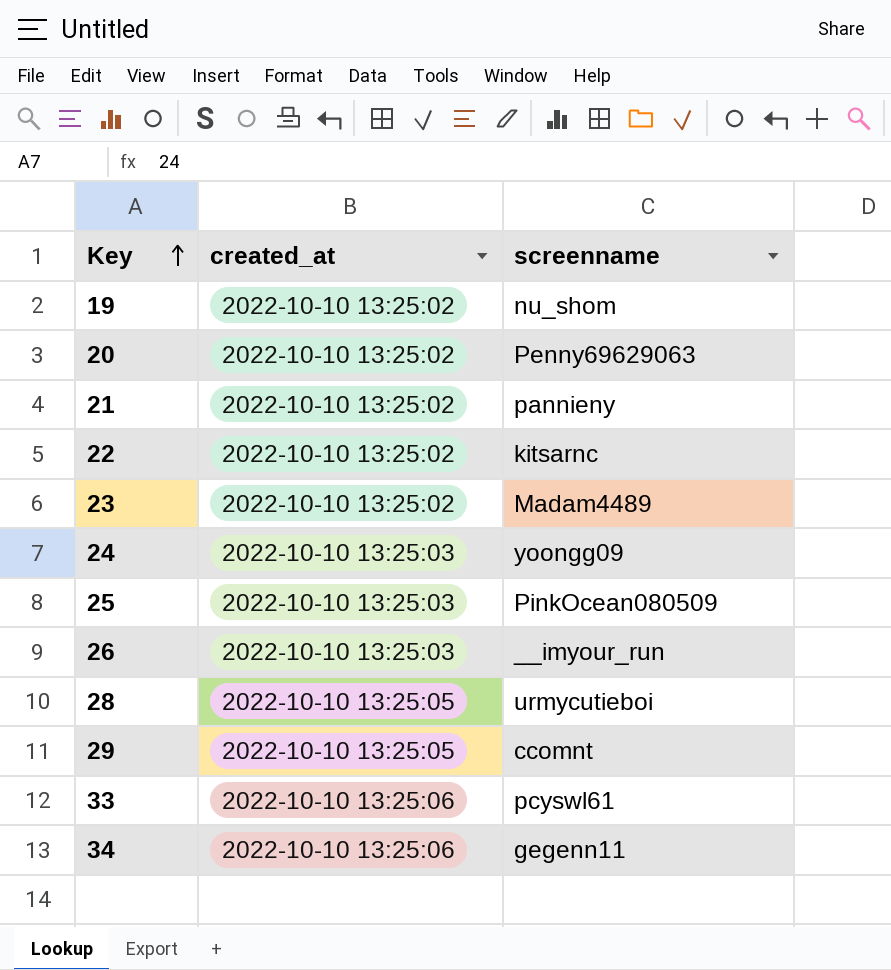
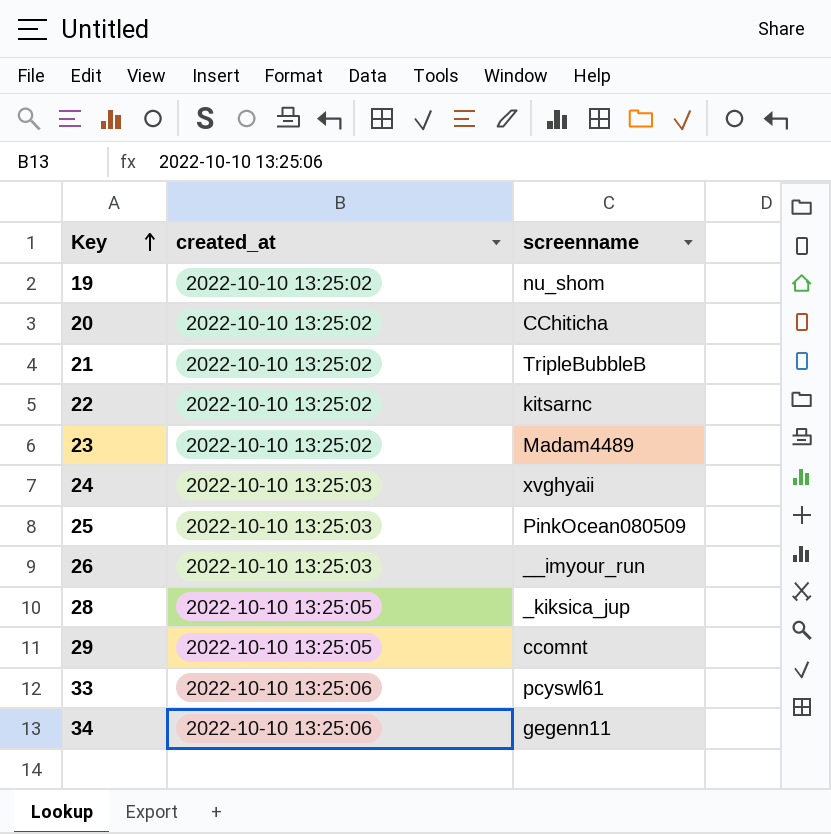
20 | screenname: Penny69629063 -> CChiticha
21 | screenname: pannieny -> TripleBubbleB
24 | screenname: yoongg09 -> xvghyaii
28 | screenname: urmycutieboi -> _kiksica_jup

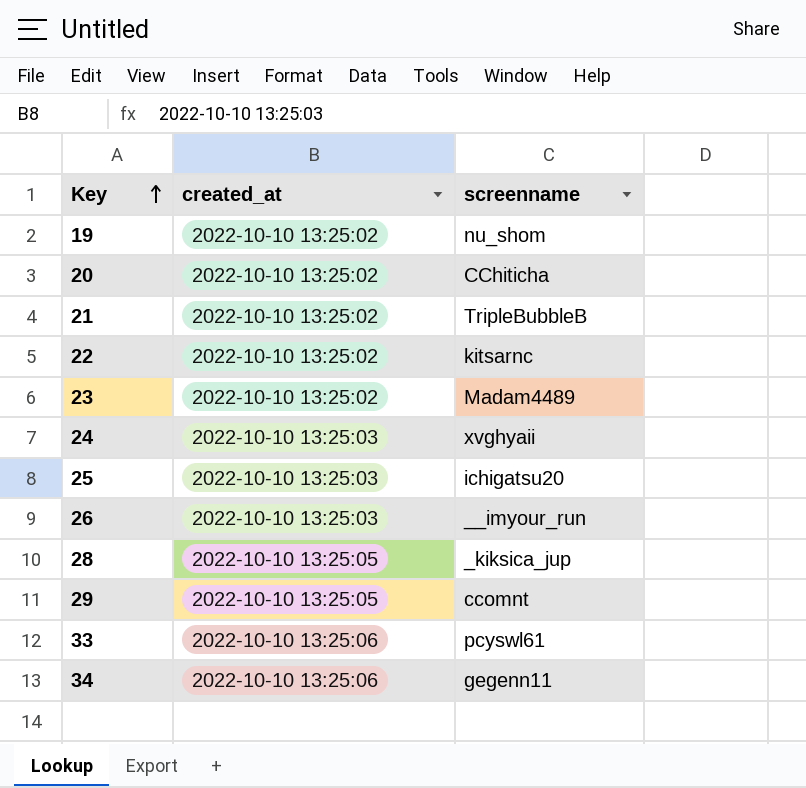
25 | screenname: PinkOcean080509 -> ichigatsu20

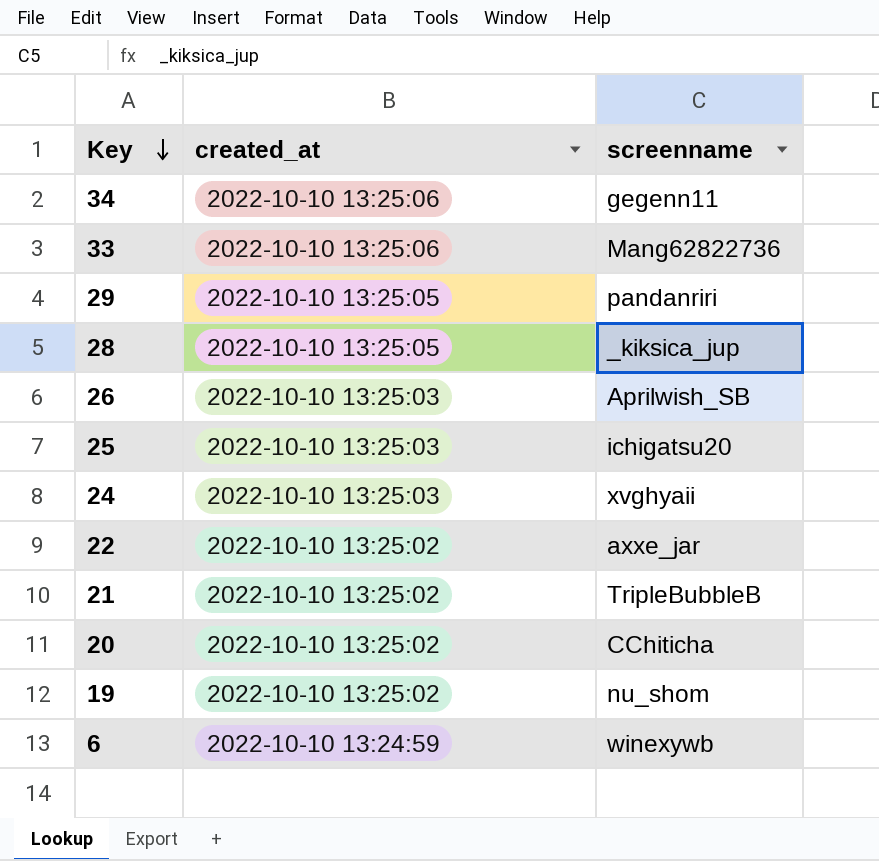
row order: Key ascending -> Key descending
row 23: 2022-10-10 13:25:02 | Madam4489 -> none
33 | screenname: pcyswl61 -> Mang62822736
29 | screenname: ccomnt -> pandanriri
26 | screenname: __imyour_run -> Aprilwish_SB
22 | screenname: kitsarnc -> axxe_jar
row 6: none -> 2022-10-10 13:24:59 | winexywb

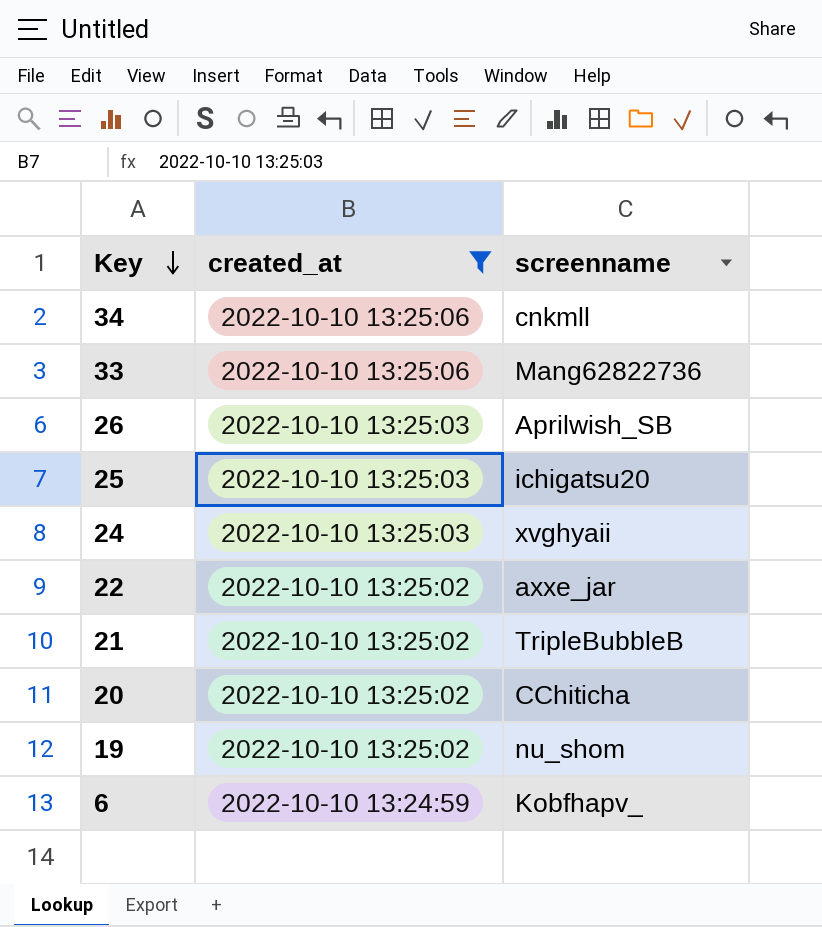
filter: none -> created_at != 2022-10-10 13:25:05
34 | screenname: gegenn11 -> cnkmll
6 | screenname: winexywb -> Kobfhapv_

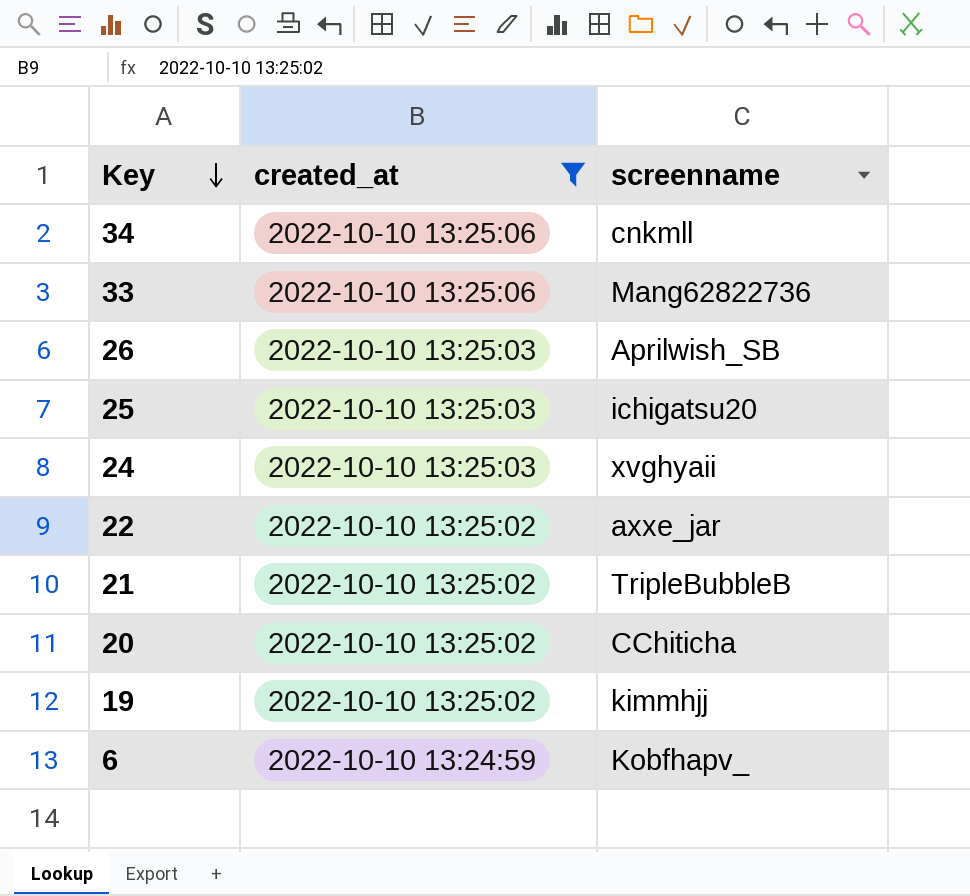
19 | screenname: nu_shom -> kimmhjj

